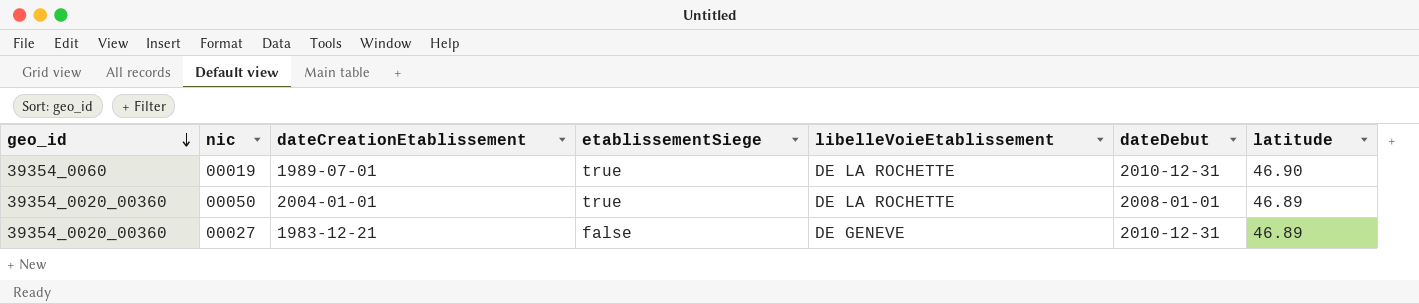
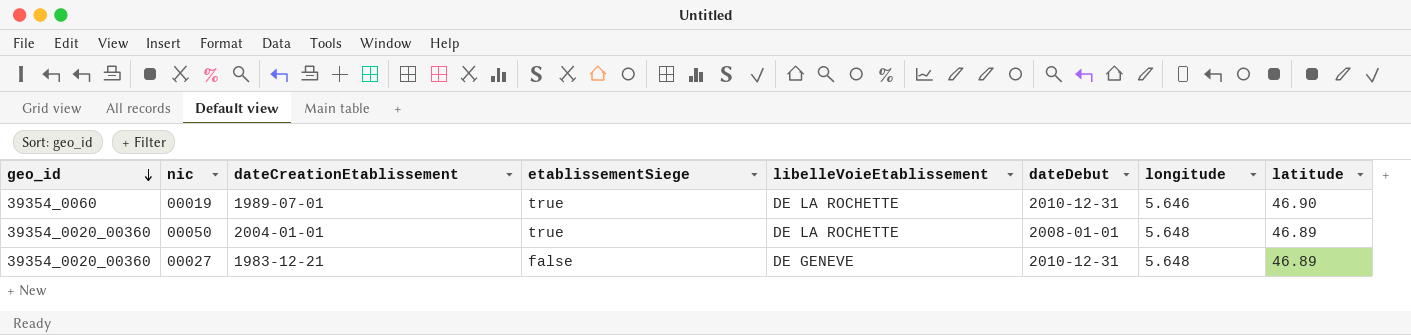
column longitude | position: none -> 7

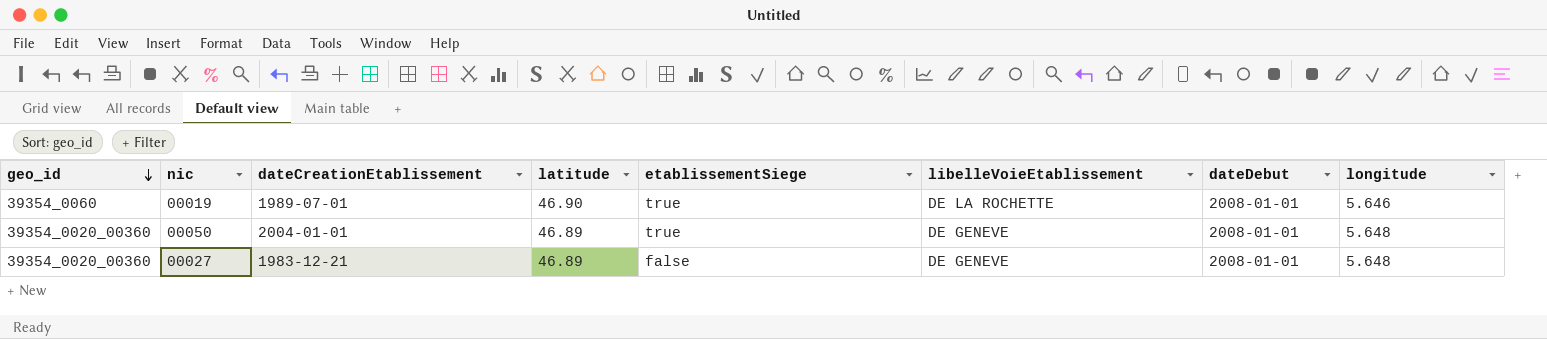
column latitude | position: 8 -> 4
00019 | dateDebut: 2010-12-31 -> 2008-01-01
00050 | libelleVoieEtablissement: DE LA ROCHETTE -> DE GENEVE
00027 | dateDebut: 2010-12-31 -> 2008-01-01

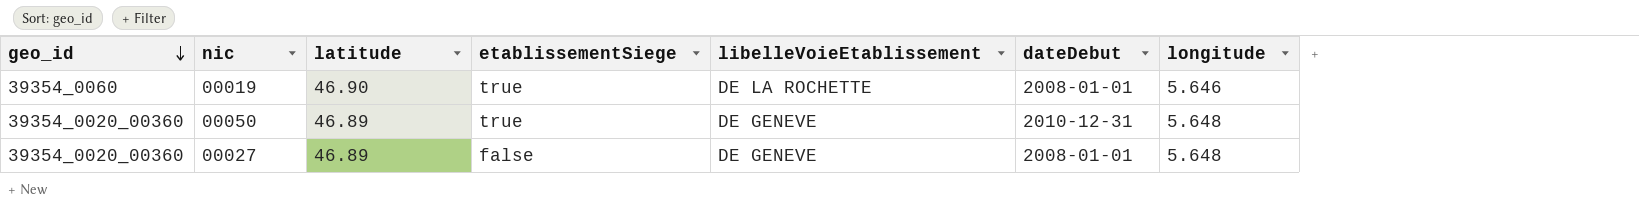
column dateCreationEtablissement | position: 3 -> none
00050 | dateDebut: 2008-01-01 -> 2010-12-31

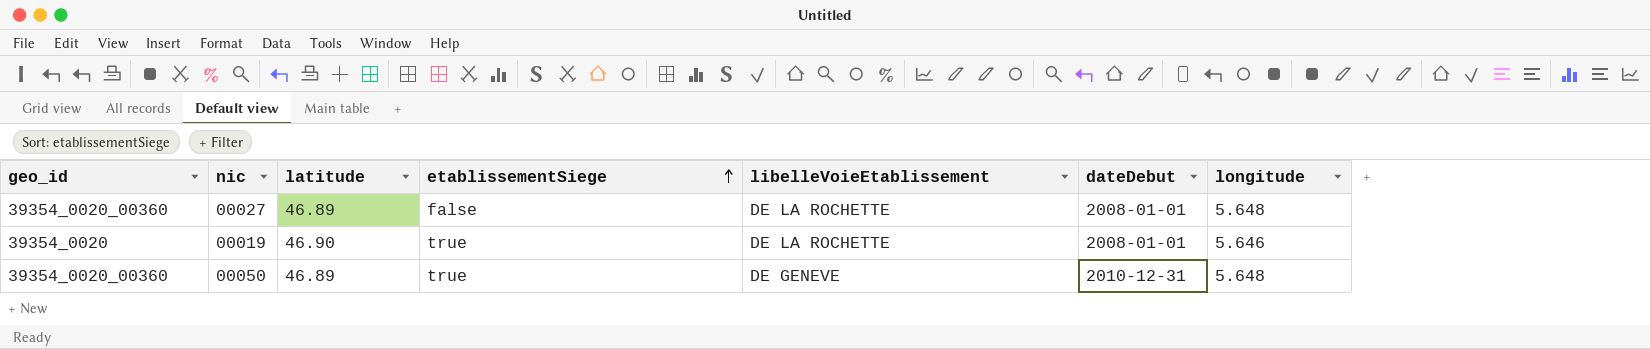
row order: geo_id descending -> etablissementSiege ascending
00027 | libelleVoieEtablissement: DE GENEVE -> DE LA ROCHETTE
00019 | geo_id: 39354_0060 -> 39354_0020

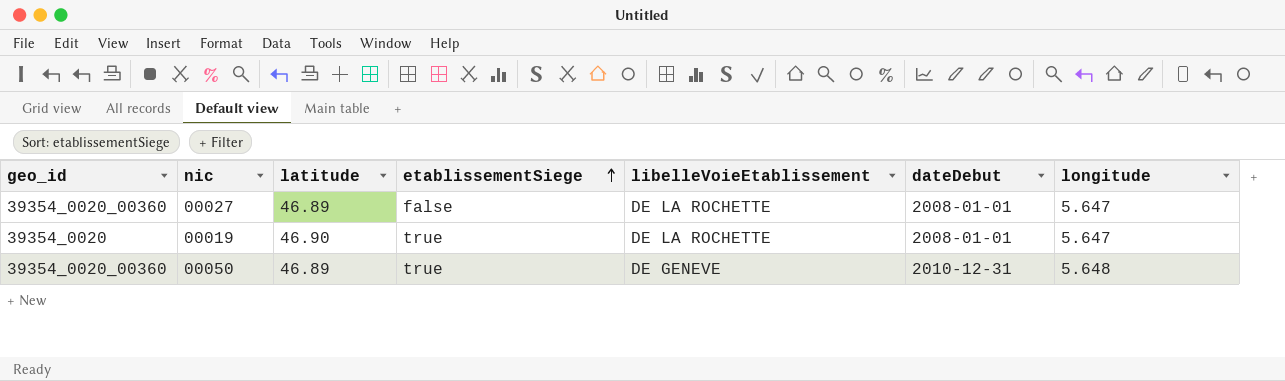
00027 | longitude: 5.648 -> 5.647
00019 | longitude: 5.646 -> 5.647

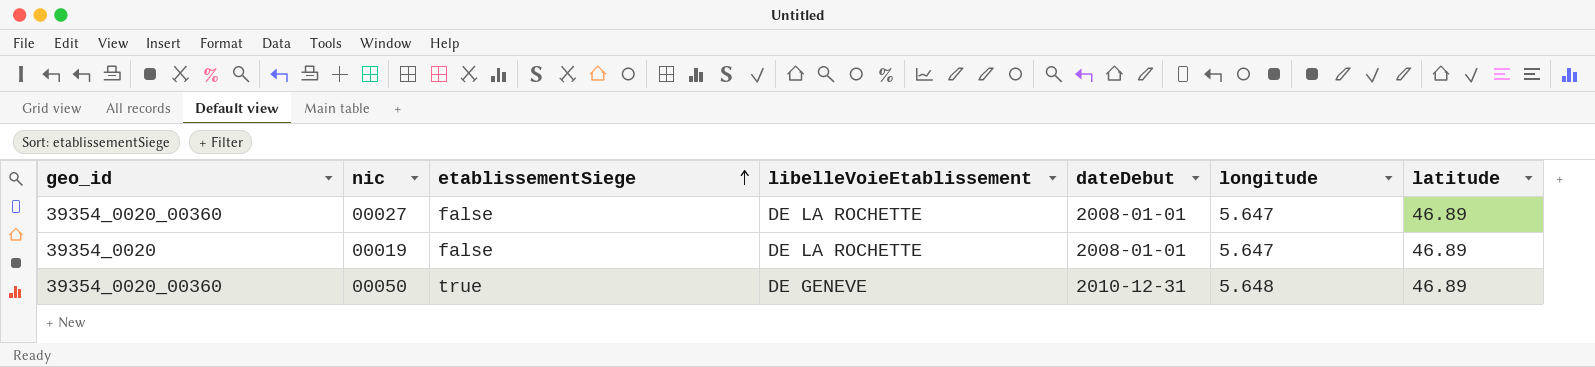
column latitude | position: 3 -> 7
00019 | etablissementSiege: true -> false
00019 | latitude: 46.90 -> 46.89

